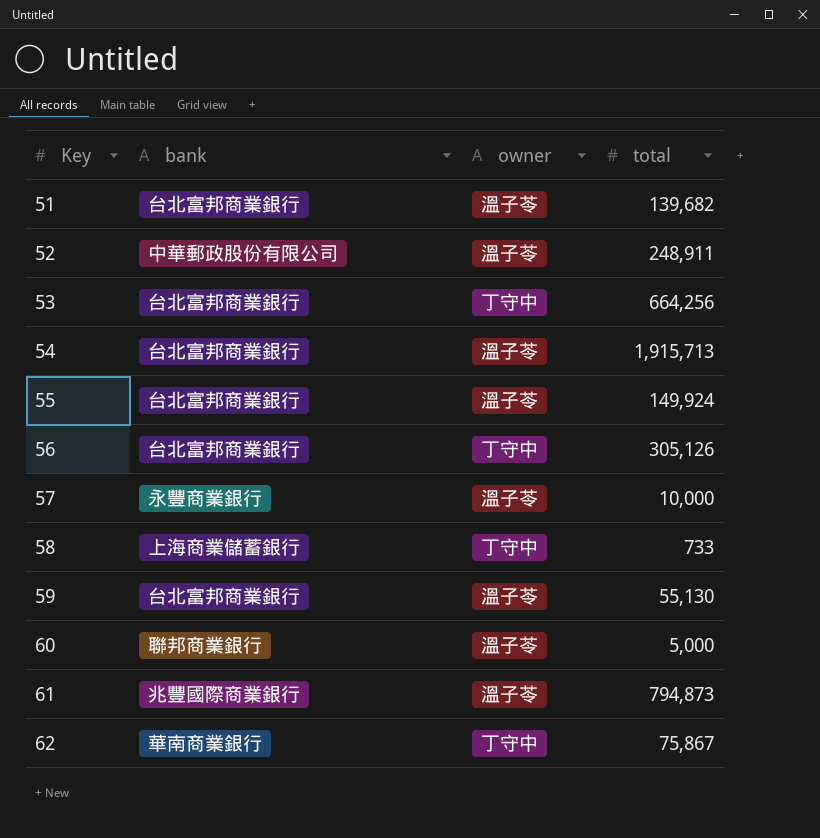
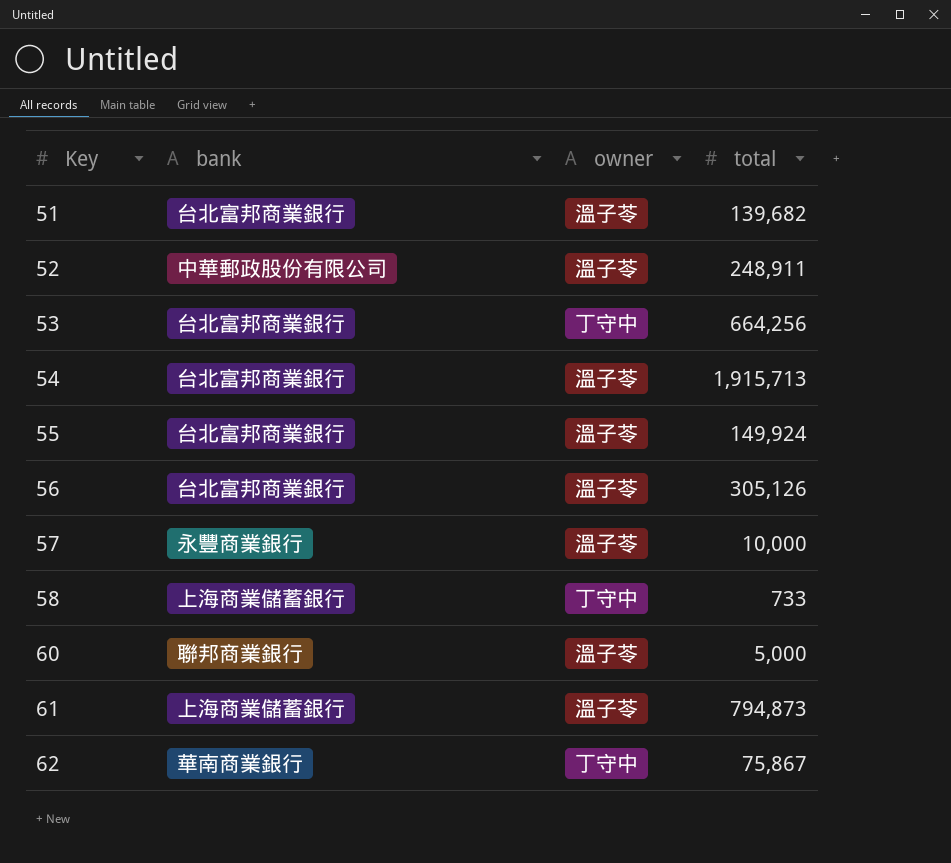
row 59: 台北富邦商業銀行 | 溫子苓 | 55,130 -> none
56 | owner: 丁守中 -> 溫子苓
61 | bank: 兆豐國際商業銀行 -> 上海商業儲蓄銀行

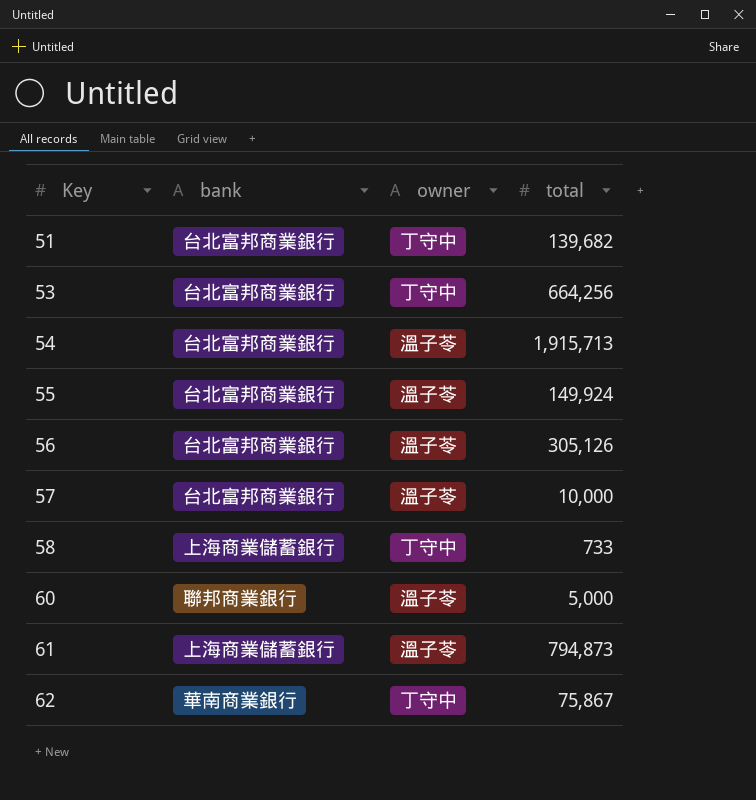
row 52: 中華郵政股份有限公司 | 溫子苓 | 248,911 -> none
51 | owner: 溫子苓 -> 丁守中
57 | bank: 永豐商業銀行 -> 台北富邦商業銀行

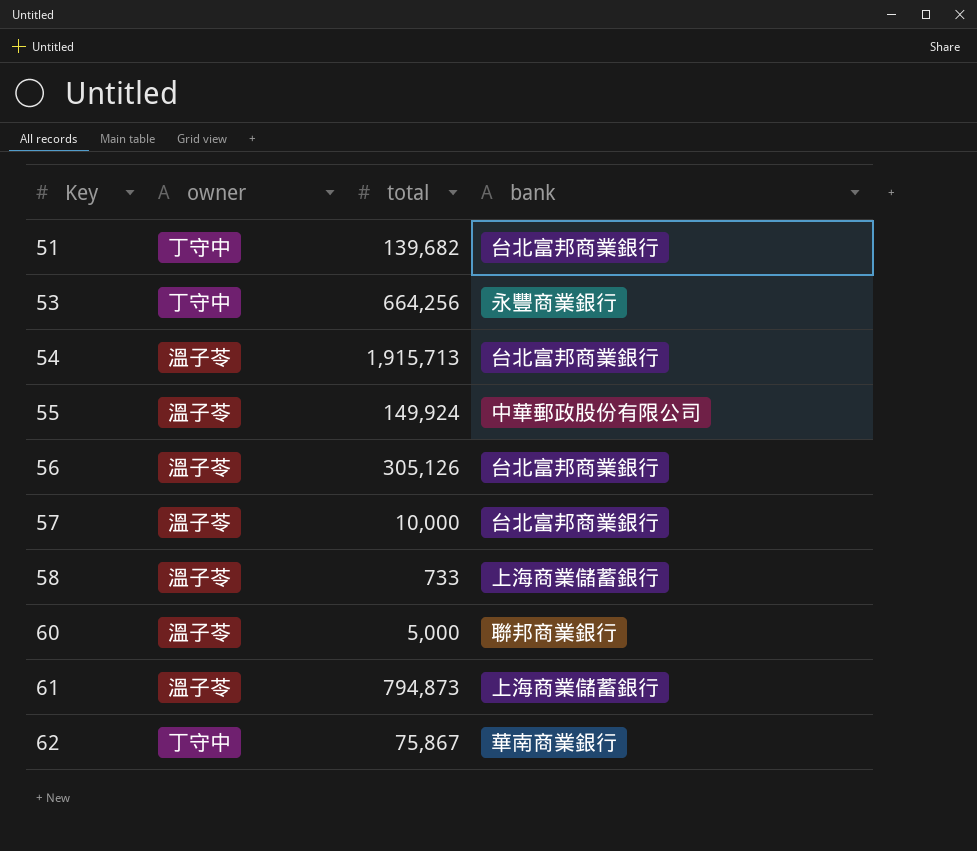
column bank | position: 2 -> 4
53 | bank: 台北富邦商業銀行 -> 永豐商業銀行
55 | bank: 台北富邦商業銀行 -> 中華郵政股份有限公司
58 | owner: 丁守中 -> 溫子苓

